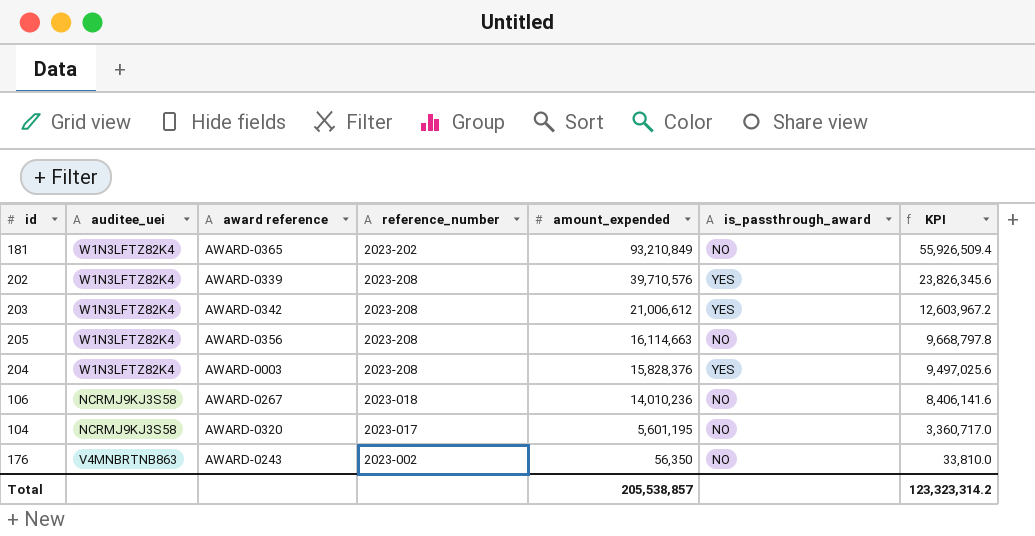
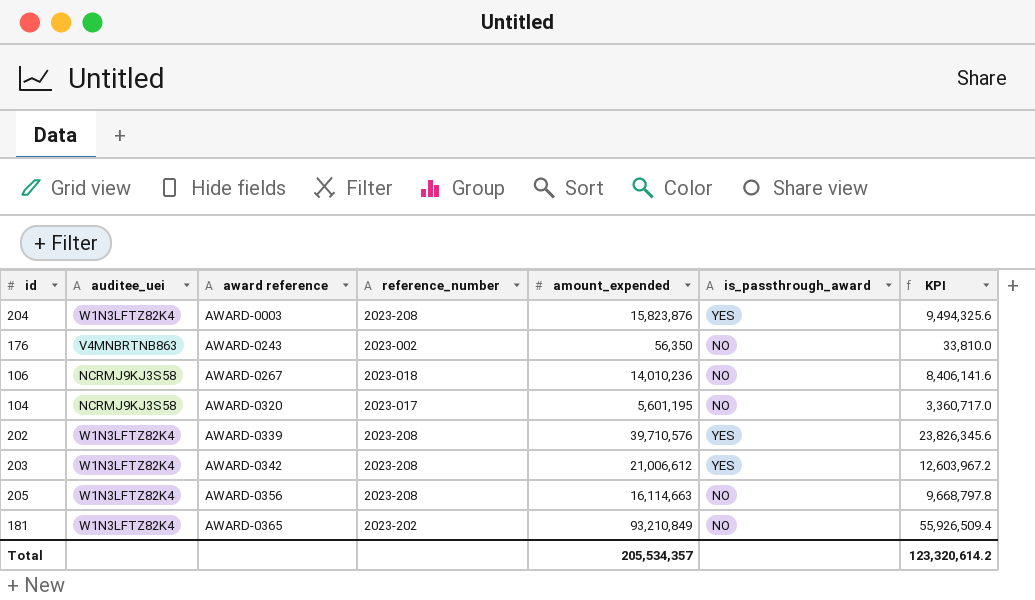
row order: amount_expended descending -> award reference ascending
204 | amount_expended: 15,828,376 -> 15,823,876
204 | KPI: 9,497,025.6 -> 9,494,325.6
Total | amount_expended: 205,538,857 -> 205,534,357
Total | KPI: 123,323,314.2 -> 123,320,614.2

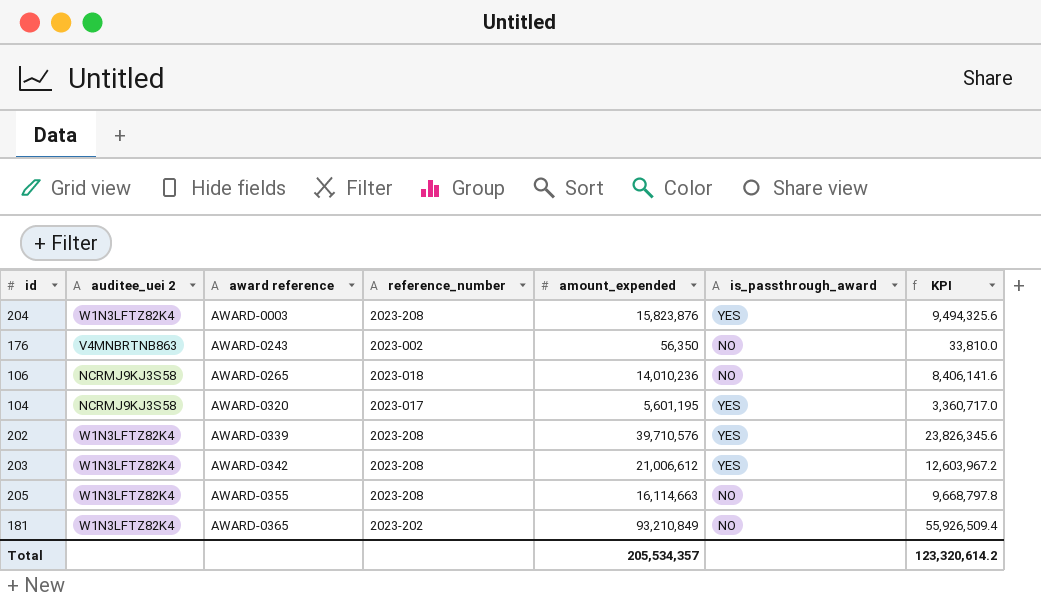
column name: auditee_uei -> auditee_uei 2
106 | award reference: AWARD-0267 -> AWARD-0265
104 | is_passthrough_award: NO -> YES
205 | award reference: AWARD-0356 -> AWARD-0355

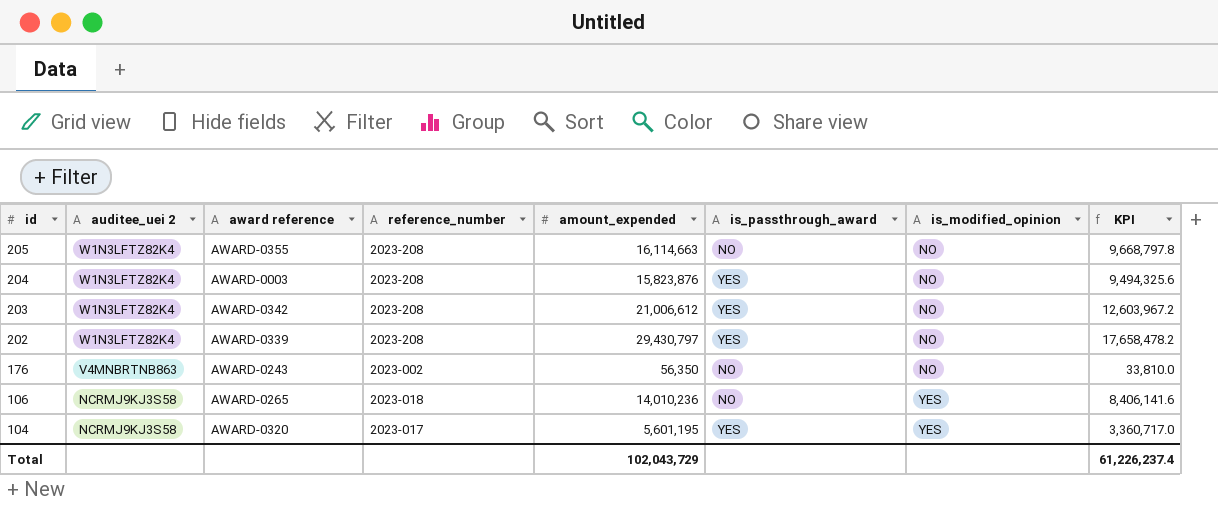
row order: award reference ascending -> id descending
column is_modified_opinion | position: none -> 7
row 181: W1N3LFTZ82K4 | AWARD-0365 | 2023-202 | 93,210,849 | NO | 55,926,509.4 -> none
202 | amount_expended: 39,710,576 -> 29,430,797
202 | KPI: 23,826,345.6 -> 17,658,478.2
Total | amount_expended: 205,534,357 -> 102,043,729
Total | KPI: 123,320,614.2 -> 61,226,237.4

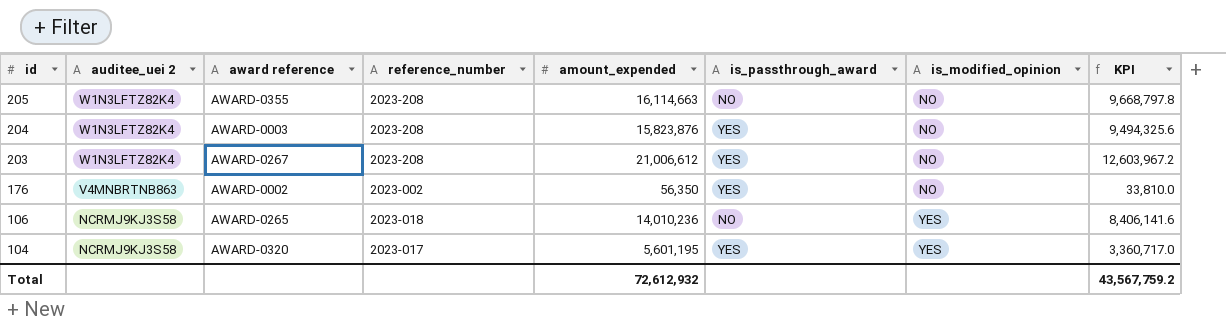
row 202: W1N3LFTZ82K4 | AWARD-0339 | 2023-208 | 29,430,797 | YES | NO | 17,658,478.2 -> none
203 | award reference: AWARD-0342 -> AWARD-0267
176 | award reference: AWARD-0243 -> AWARD-0002
176 | is_passthrough_award: NO -> YES
Total | amount_expended: 102,043,729 -> 72,612,932
Total | KPI: 61,226,237.4 -> 43,567,759.2

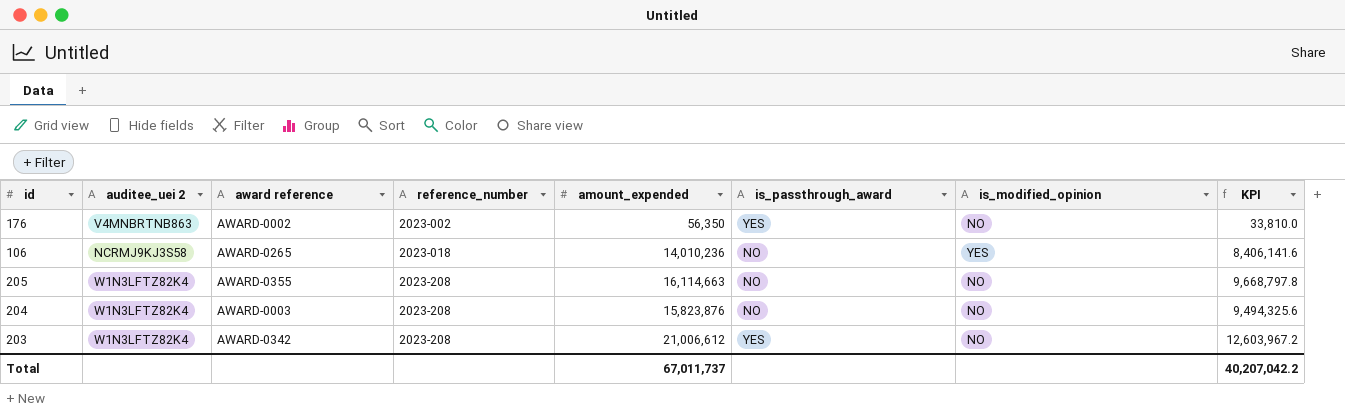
row order: id descending -> reference_number ascending
row 104: NCRMJ9KJ3S58 | AWARD-0320 | 2023-017 | 5,601,195 | YES | YES | 3,360,717.0 -> none
204 | is_passthrough_award: YES -> NO
203 | award reference: AWARD-0267 -> AWARD-0342
Total | amount_expended: 72,612,932 -> 67,011,737
Total | KPI: 43,567,759.2 -> 40,207,042.2

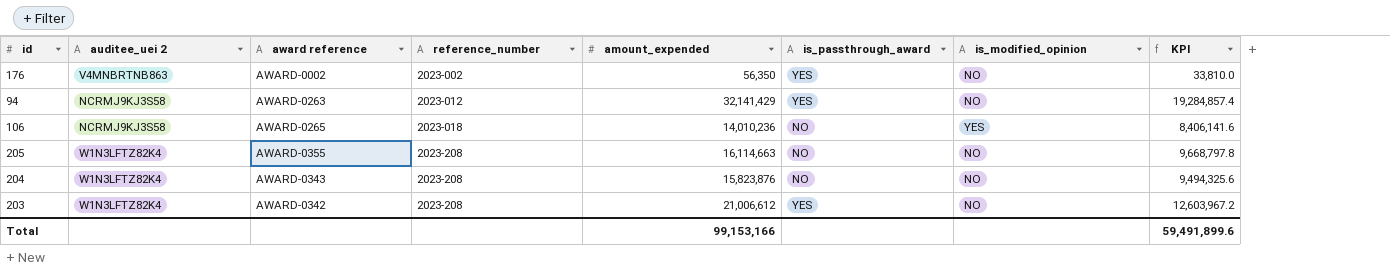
row 94: none -> NCRMJ9KJ3S58 | AWARD-0263 | 2023-012 | 32,141,429 | YES | NO | 19,284,857.4
204 | award reference: AWARD-0003 -> AWARD-0343
Total | amount_expended: 67,011,737 -> 99,153,166
Total | KPI: 40,207,042.2 -> 59,491,899.6

